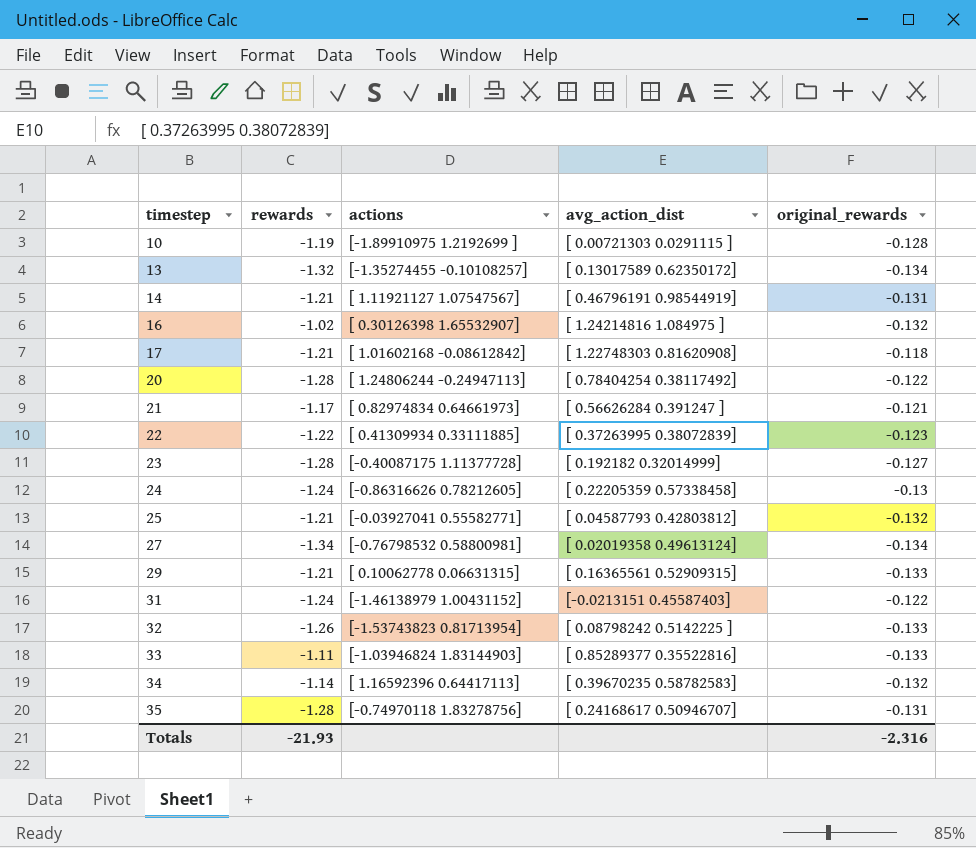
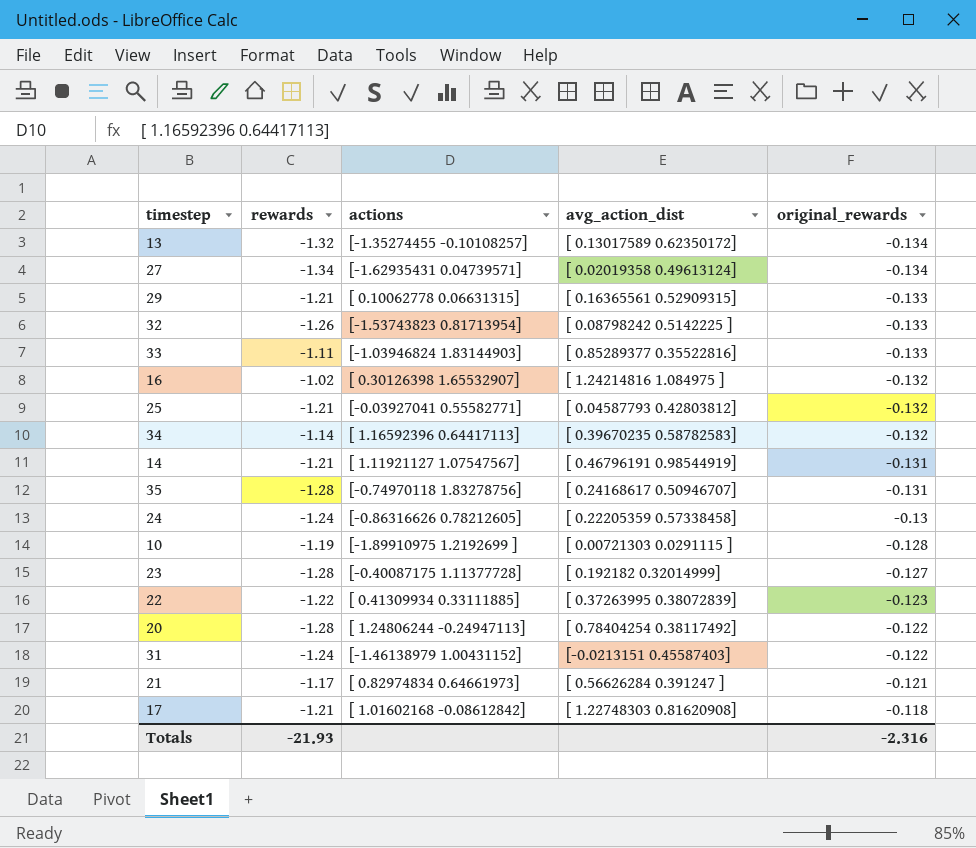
row order: timestep ascending -> original_rewards ascending
27 | actions: [-0.76798532 0.58800981] -> [-1.62935431 0.04739571]

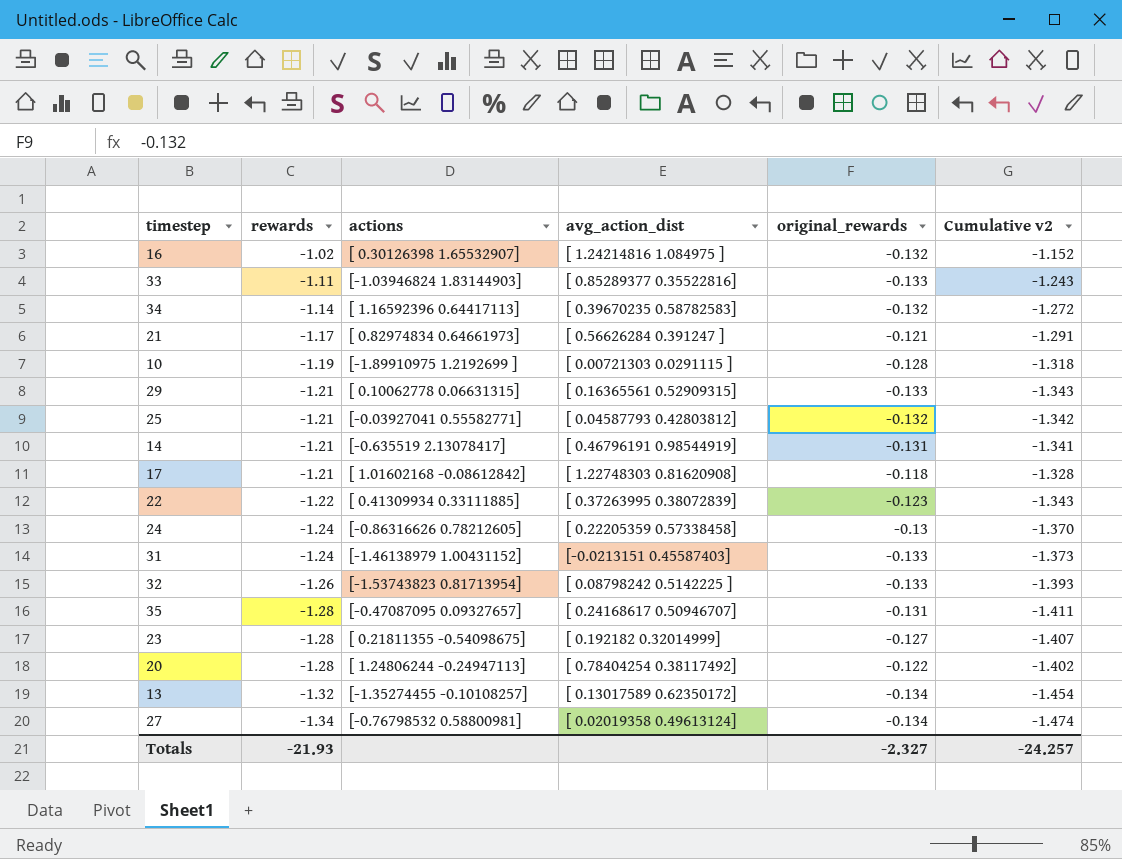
row order: original_rewards ascending -> rewards descending
column Cumulative v2 | formula: none -> [rewards] + [original_rewards]
14 | actions: [ 1.11921127 1.07547567] -> [-0.635519 2.13078417]
31 | original_rewards: -0.122 -> -0.133
35 | actions: [-0.74970118 1.83278756] -> [-0.47087095 0.09327657]
23 | actions: [-0.40087175 1.11377728] -> [ 0.21811355 -0.54098675]
27 | actions: [-1.62935431 0.04739571] -> [-0.76798532 0.58800981]
Totals | original_rewards: -2.316 -> -2.327

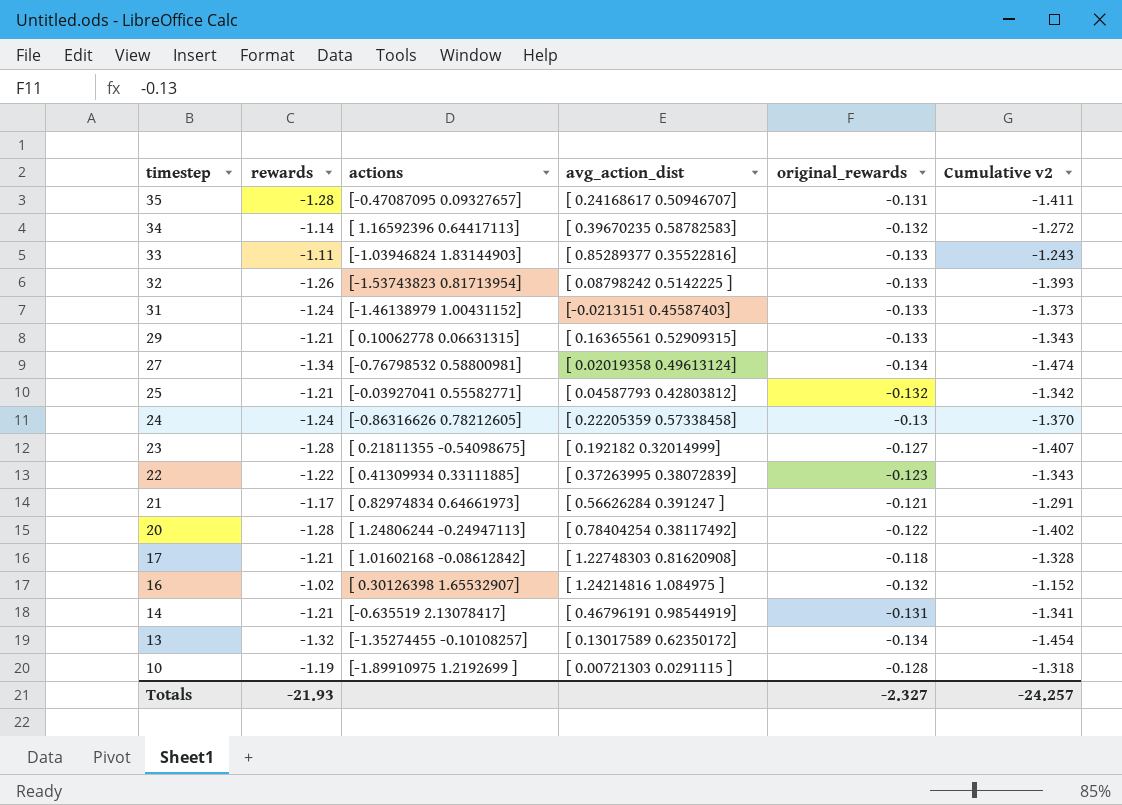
row order: rewards descending -> timestep descending

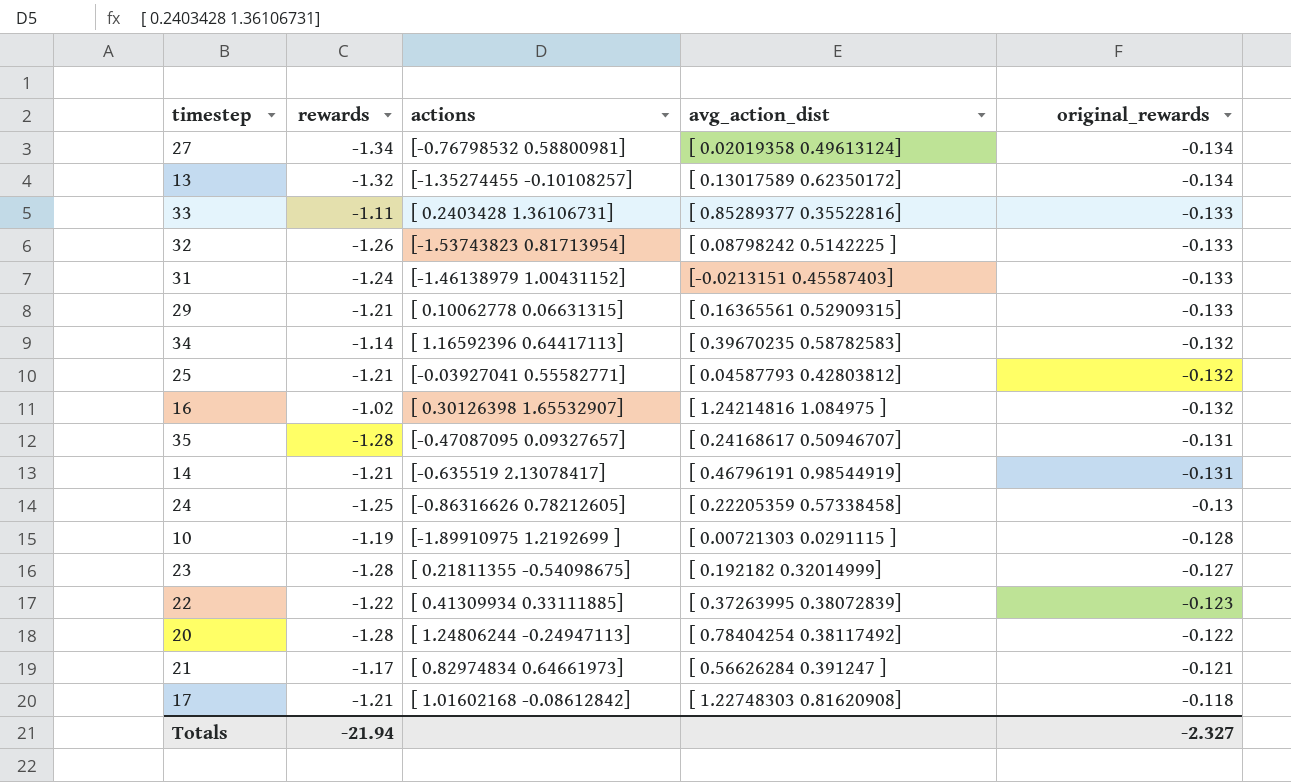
row order: timestep descending -> original_rewards ascending
column Cumulative v2 | formula: [rewards] + [original_rewards] -> none
33 | actions: [-1.03946824 1.83144903] -> [ 0.2403428 1.36106731]
24 | rewards: -1.24 -> -1.25
Totals | rewards: -21.93 -> -21.94

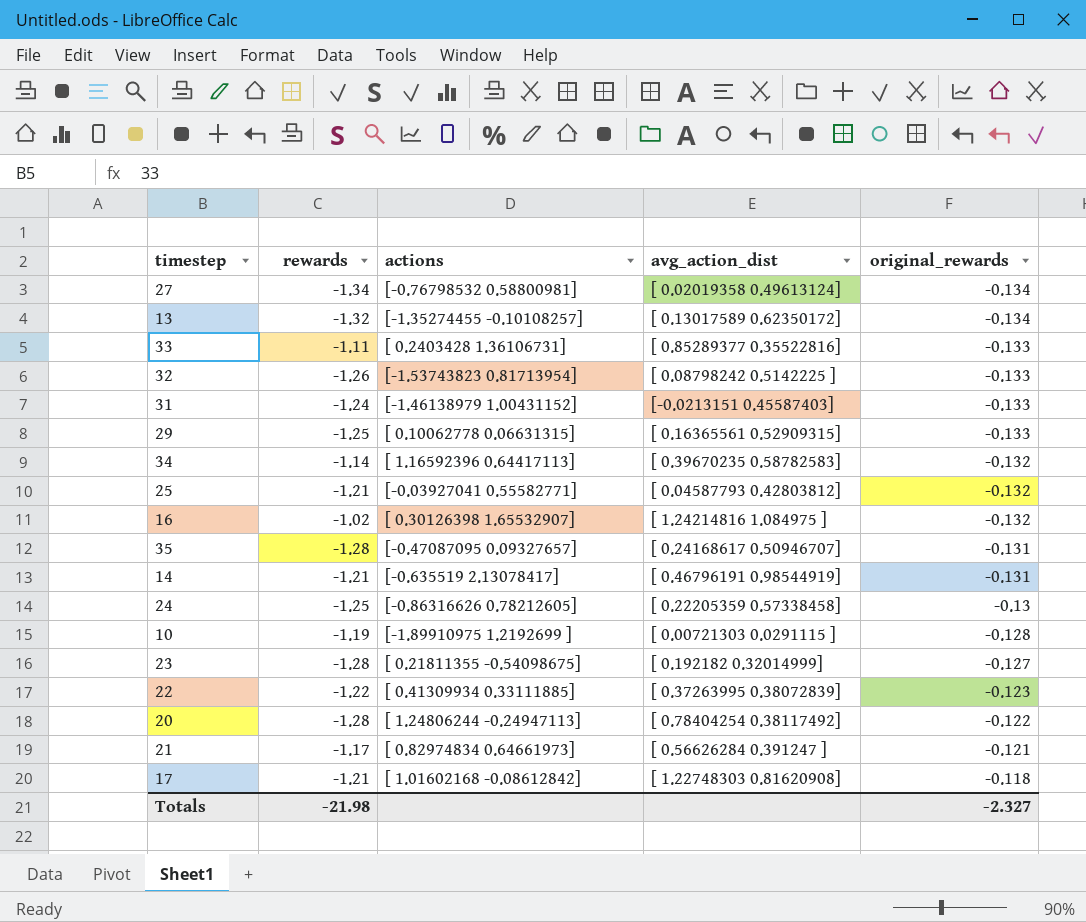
29 | rewards: -1.21 -> -1.25
Totals | rewards: -21.94 -> -21.98

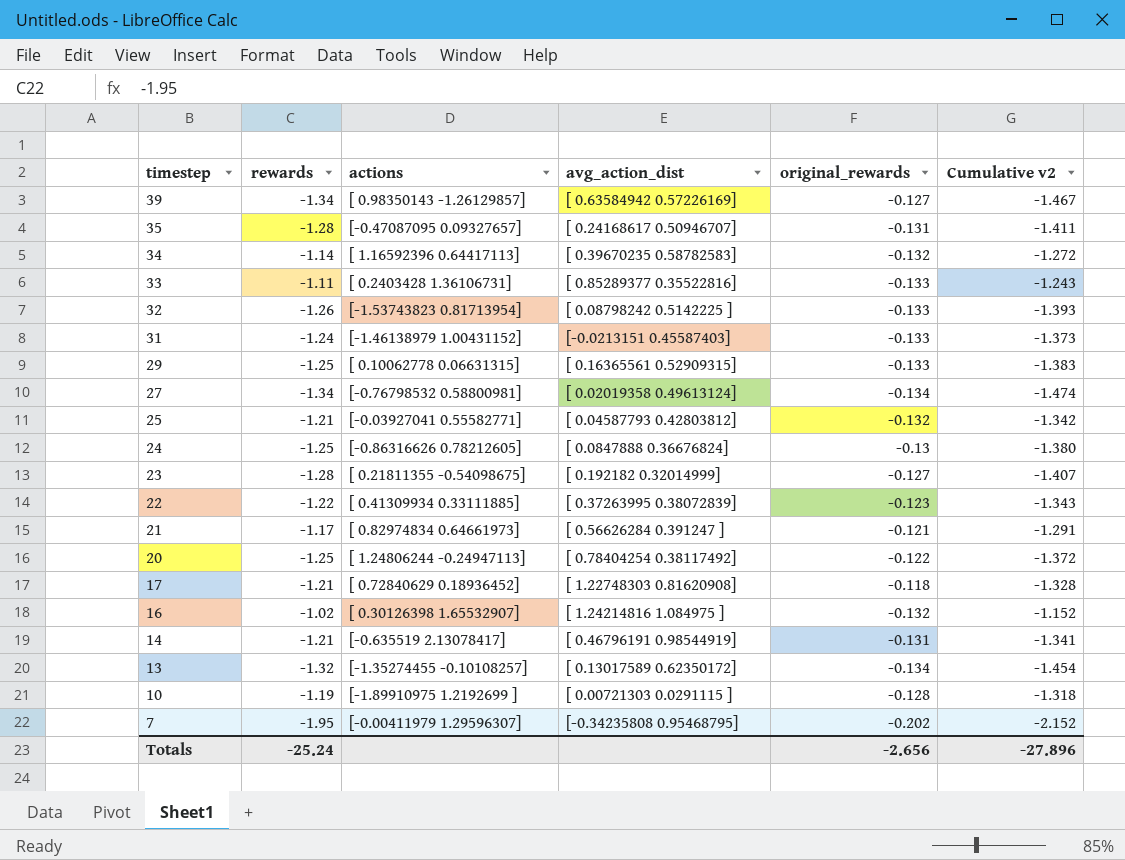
row order: original_rewards ascending -> timestep descending
column Cumulative v2 | formula: none -> [rewards] + [original_rewards]
row 39: none -> -1.34 | [ 0.98350143 -1.26129857] | [ 0.63584942 0.57226169] | -0.127 | -1.467
24 | avg_action_dist: [ 0.22205359 0.57338458] -> [ 0.0847888 0.36676824]
20 | rewards: -1.28 -> -1.25
17 | actions: [ 1.01602168 -0.08612842] -> [ 0.72840629 0.18936452]
row 7: none -> -1.95 | [-0.00411979 1.29596307] | [-0.34235808 0.95468795] | -0.202 | -2.152
Totals | rewards: -21.98 -> -25.24
Totals | original_rewards: -2.327 -> -2.656

